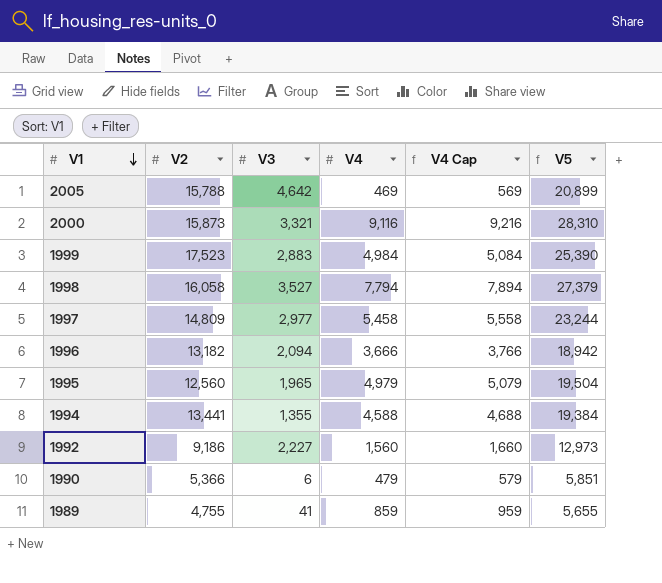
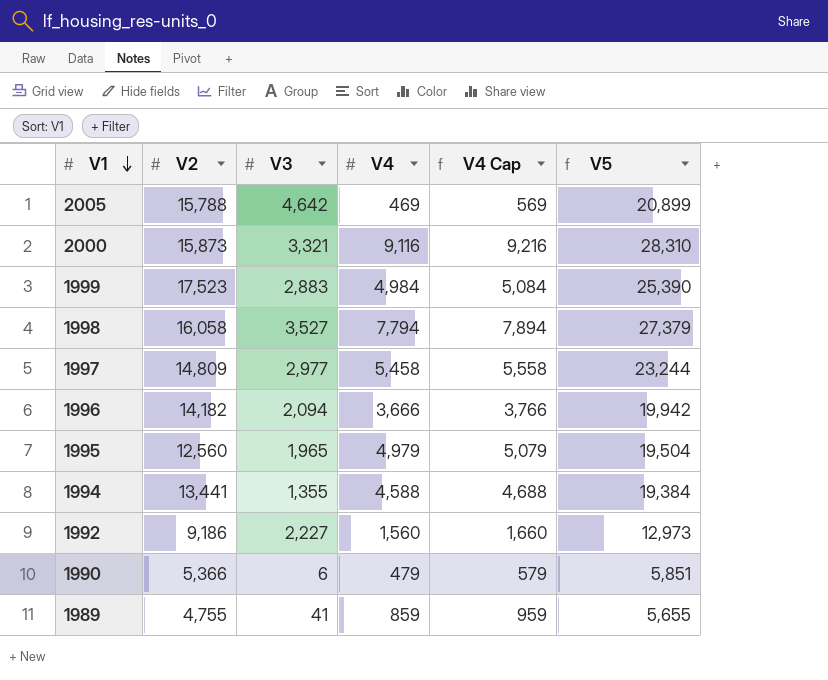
1996 | V2: 13,182 -> 14,182
1996 | V5: 18,942 -> 19,942

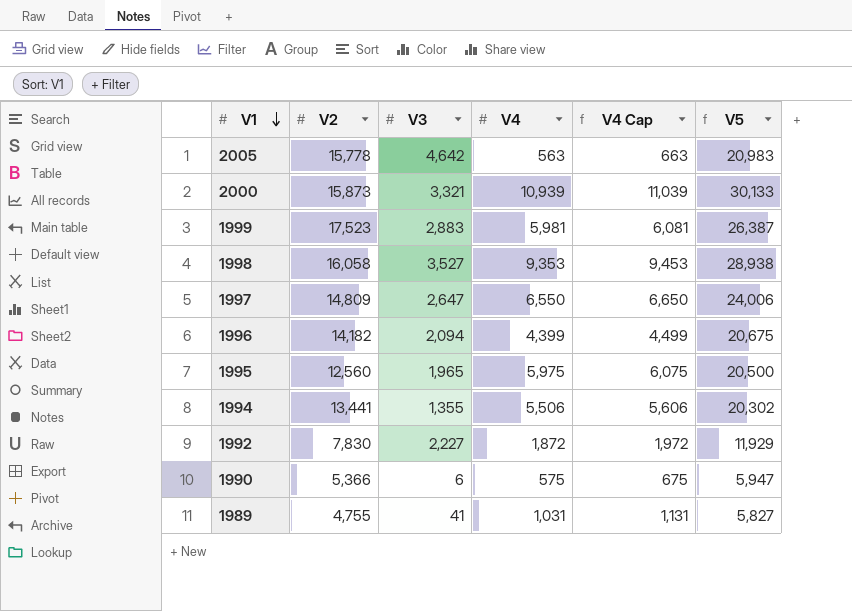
2005 | V2: 15,788 -> 15,778
2005 | V4: 469 -> 563
2005 | V4 Cap: 569 -> 663
2005 | V5: 20,899 -> 20,983
2000 | V4: 9,116 -> 10,939
2000 | V4 Cap: 9,216 -> 11,039
2000 | V5: 28,310 -> 30,133
1999 | V4: 4,984 -> 5,981
1999 | V4 Cap: 5,084 -> 6,081
1999 | V5: 25,390 -> 26,387
1998 | V4: 7,794 -> 9,353
1998 | V4 Cap: 7,894 -> 9,453
1998 | V5: 27,379 -> 28,938
1997 | V3: 2,977 -> 2,647
1997 | V4: 5,458 -> 6,550
1997 | V4 Cap: 5,558 -> 6,650
1997 | V5: 23,244 -> 24,006
1996 | V4: 3,666 -> 4,399
1996 | V4 Cap: 3,766 -> 4,499
1996 | V5: 19,942 -> 20,675
1995 | V4: 4,979 -> 5,975
1995 | V4 Cap: 5,079 -> 6,075
1995 | V5: 19,504 -> 20,500
1994 | V4: 4,588 -> 5,506
1994 | V4 Cap: 4,688 -> 5,606
1994 | V5: 19,384 -> 20,302
1992 | V2: 9,186 -> 7,830
1992 | V4: 1,560 -> 1,872
1992 | V4 Cap: 1,660 -> 1,972
1992 | V5: 12,973 -> 11,929
1990 | V4: 479 -> 575
1990 | V4 Cap: 579 -> 675
1990 | V5: 5,851 -> 5,947
1989 | V4: 859 -> 1,031
1989 | V4 Cap: 959 -> 1,131
1989 | V5: 5,655 -> 5,827

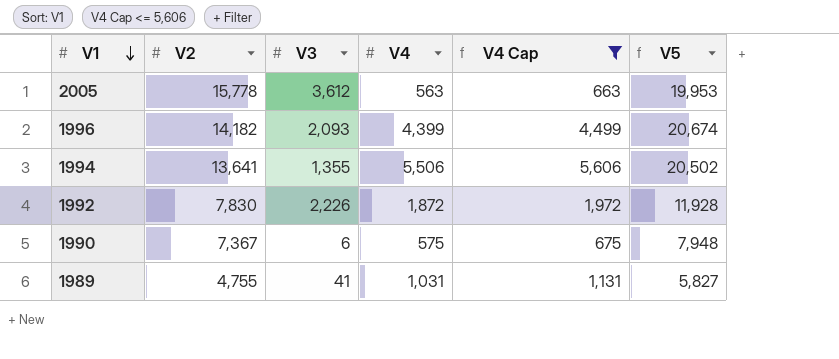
filter: none -> V4 Cap <= 5,606
2005 | V3: 4,642 -> 3,612
2005 | V5: 20,983 -> 19,953
1996 | V3: 2,094 -> 2,093
1996 | V5: 20,675 -> 20,674
1994 | V2: 13,441 -> 13,641
1994 | V5: 20,302 -> 20,502
1992 | V3: 2,227 -> 2,226
1992 | V5: 11,929 -> 11,928
1990 | V2: 5,366 -> 7,367
1990 | V5: 5,947 -> 7,948

